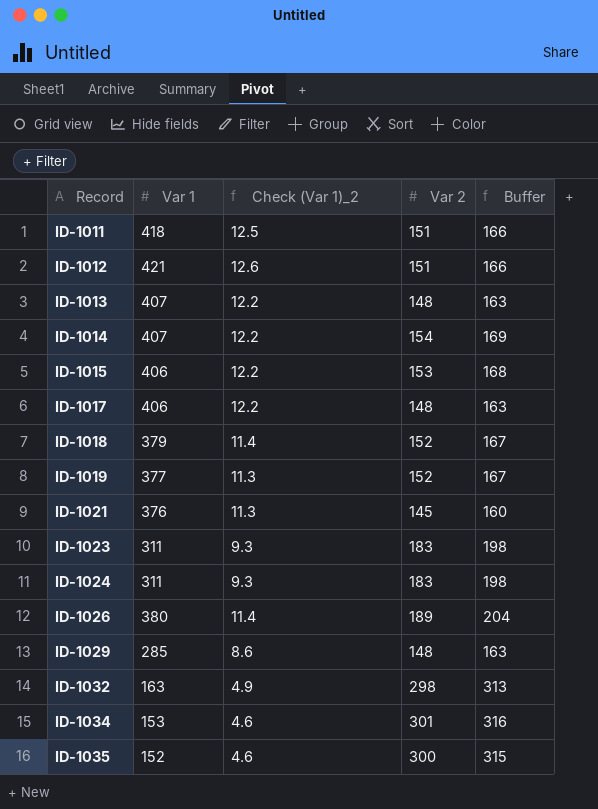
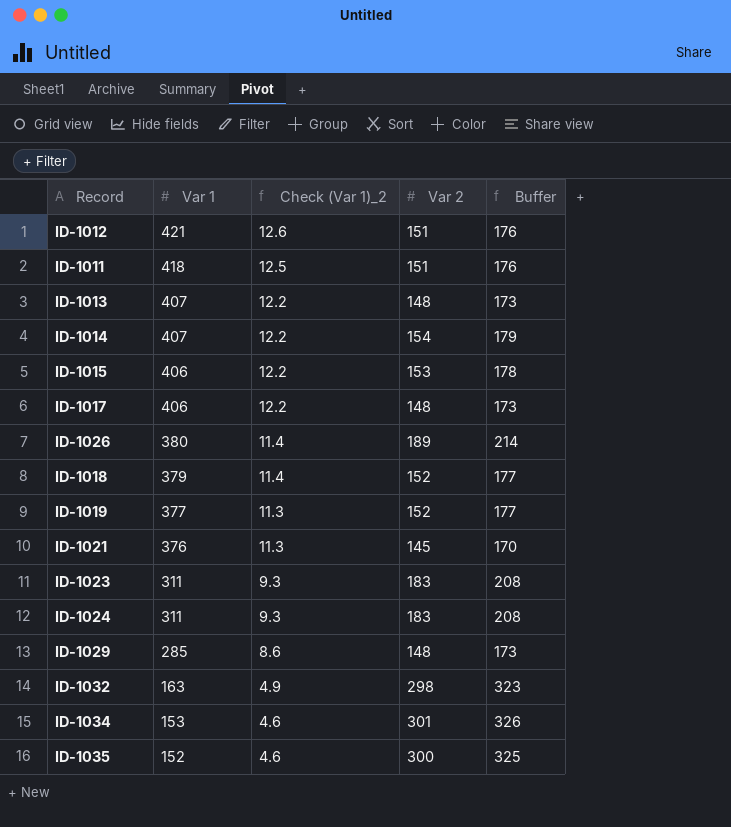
row order: Record ascending -> Var 1 descending
column Buffer | formula: [Var 2] + 15 -> [Var 2] + 25

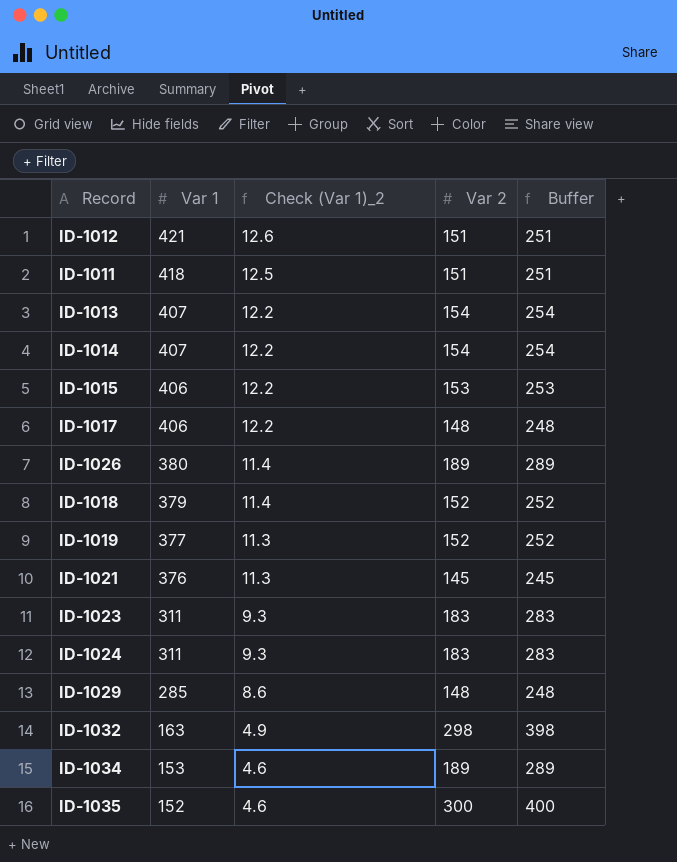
column Buffer | formula: [Var 2] + 25 -> [Var 2] + 100
ID-1013 | Var 2: 148 -> 154
ID-1034 | Var 2: 301 -> 189

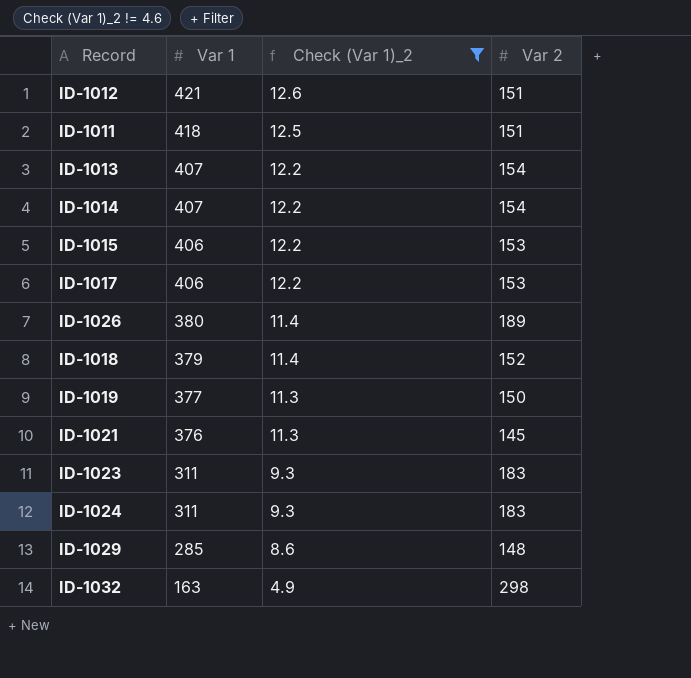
filter: none -> Check (Var 1)_2 != 4.6
column Buffer | formula: [Var 2] + 100 -> none
ID-1017 | Var 2: 148 -> 153
ID-1019 | Var 2: 152 -> 150

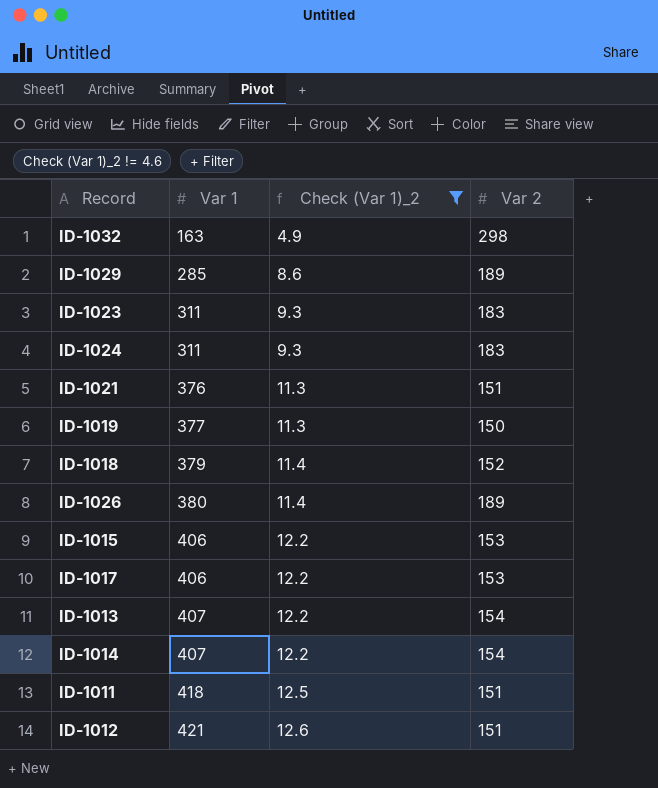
row order: Var 1 descending -> Var 1 ascending
ID-1029 | Var 2: 148 -> 189
ID-1021 | Var 2: 145 -> 151

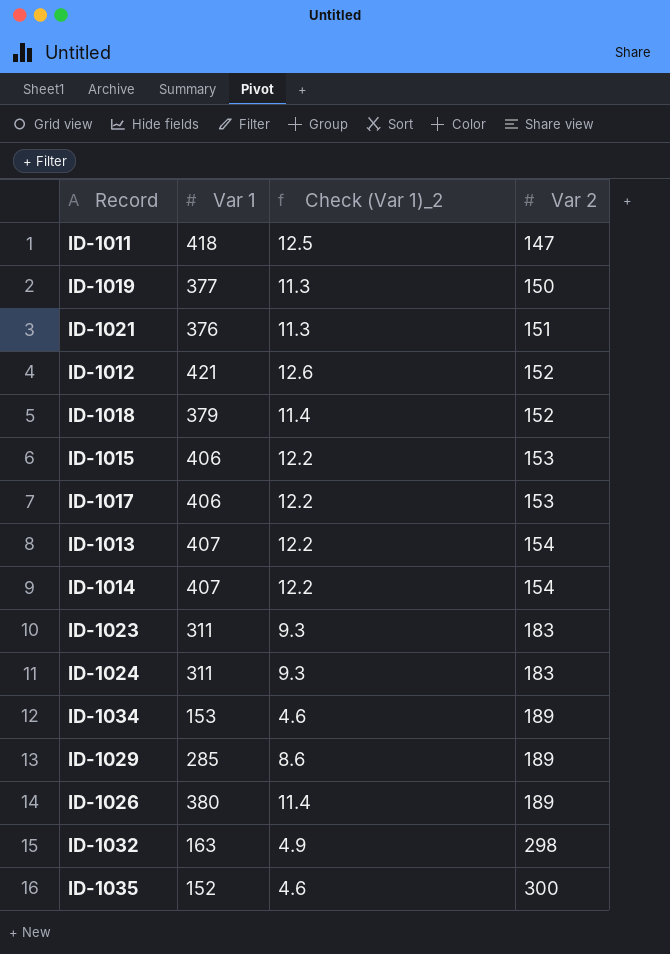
filter: Check (Var 1)_2 != 4.6 -> none
row order: Var 1 ascending -> Var 2 ascending
ID-1011 | Var 2: 151 -> 147
ID-1012 | Var 2: 151 -> 152

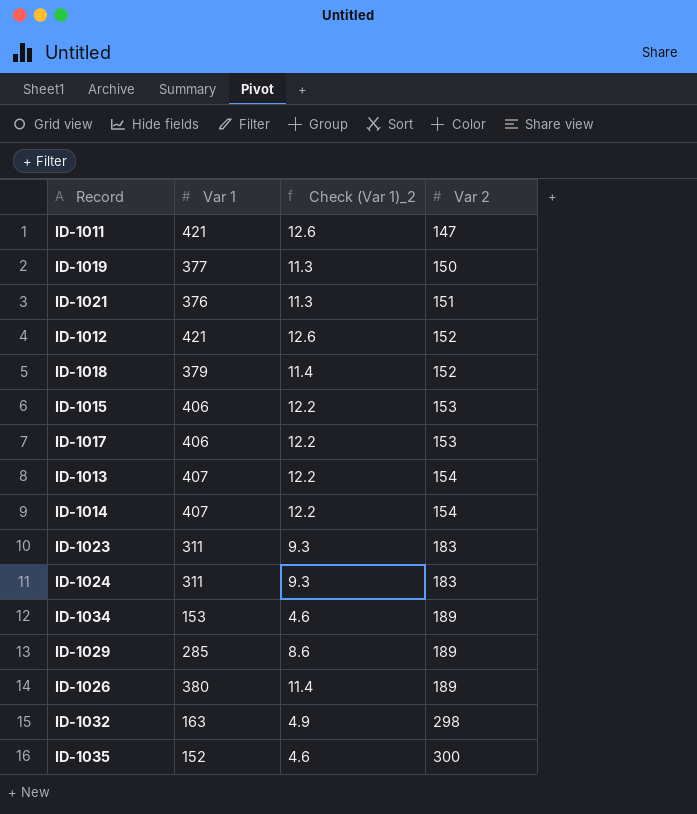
ID-1011 | Var 1: 418 -> 421
ID-1011 | Check (Var 1)_2: 12.5 -> 12.6

